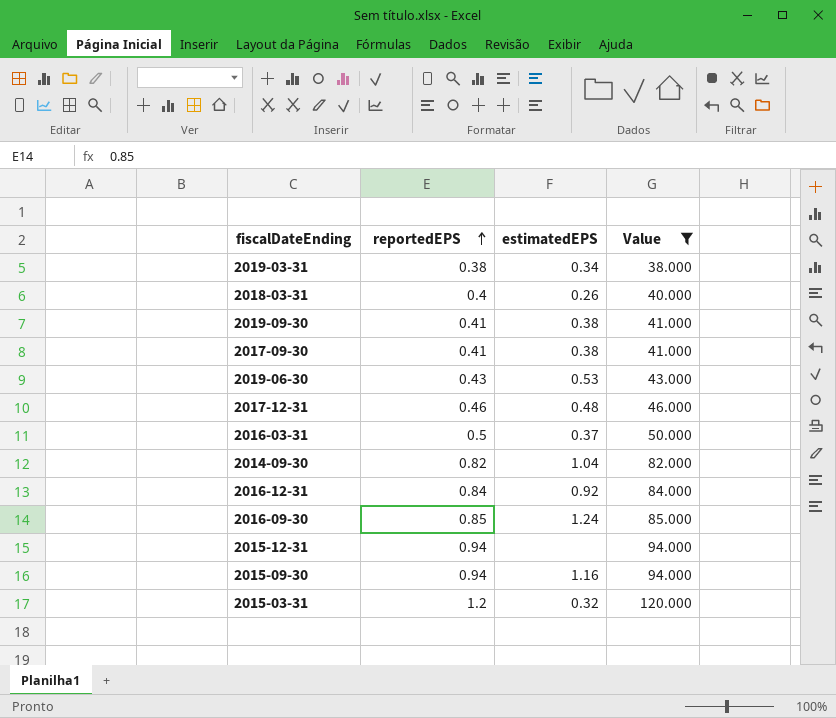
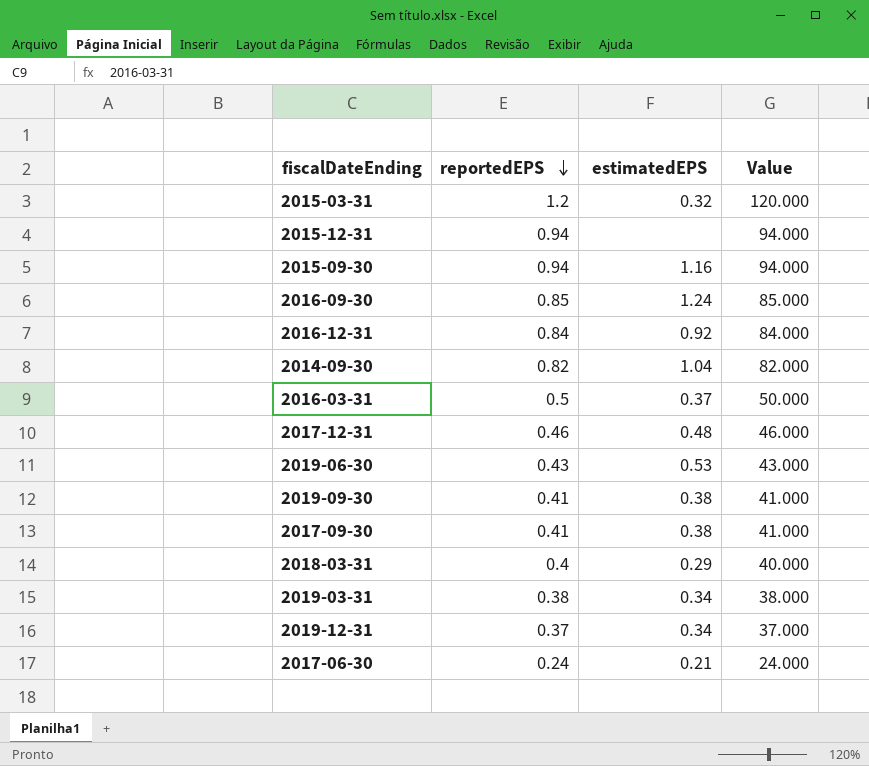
filter: Value >= 38.000 -> none
row order: reportedEPS ascending -> reportedEPS descending
2018-03-31 | estimatedEPS: 0.26 -> 0.29

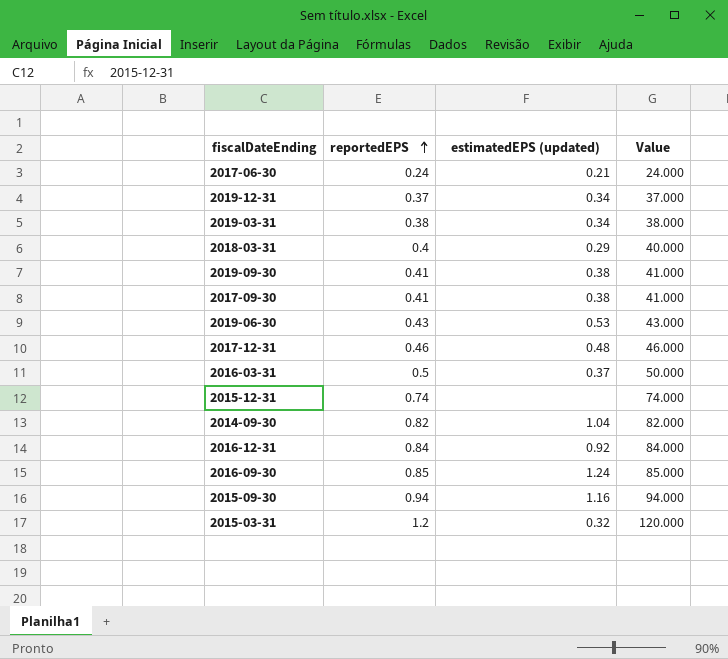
row order: reportedEPS descending -> reportedEPS ascending
column name: estimatedEPS -> estimatedEPS (updated)
2015-12-31 | reportedEPS: 0.94 -> 0.74
2015-12-31 | Value: 94.000 -> 74.000

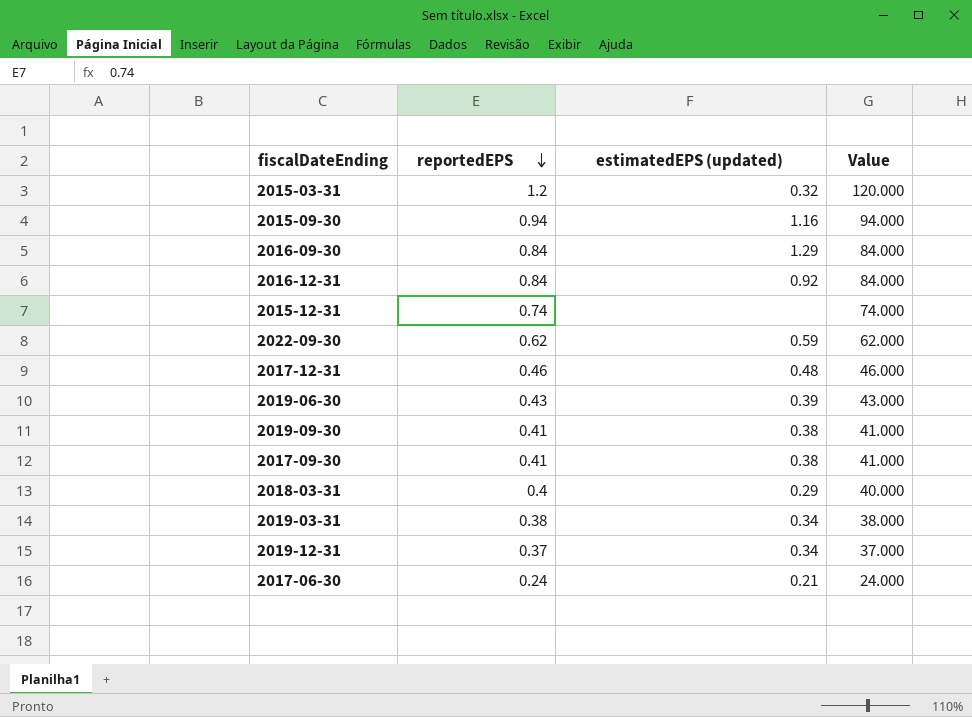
row order: reportedEPS ascending -> reportedEPS descending
row 2016-03-31: 0.5 | 0.37 | 50.000 -> none
row 2014-09-30: 0.82 | 1.04 | 82.000 -> none
2016-09-30 | reportedEPS: 0.85 -> 0.84
2016-09-30 | estimatedEPS (updated): 1.24 -> 1.29
2016-09-30 | Value: 85.000 -> 84.000
row 2022-09-30: none -> 0.62 | 0.59 | 62.000
2019-06-30 | estimatedEPS (updated): 0.53 -> 0.39

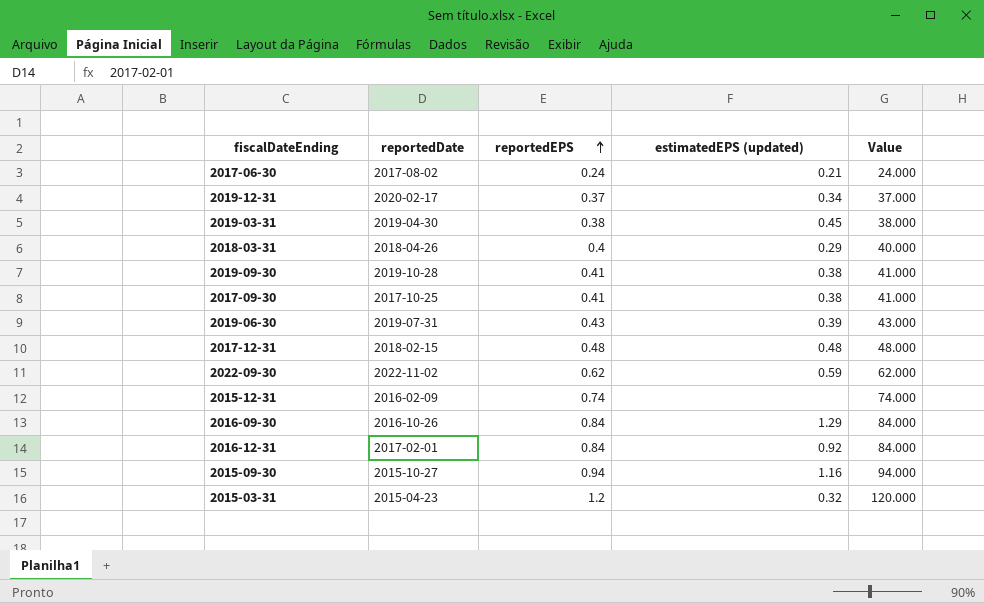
row order: reportedEPS descending -> reportedEPS ascending
column reportedDate | position: none -> 2
2019-03-31 | estimatedEPS (updated): 0.34 -> 0.45
2017-12-31 | reportedEPS: 0.46 -> 0.48
2017-12-31 | Value: 46.000 -> 48.000

